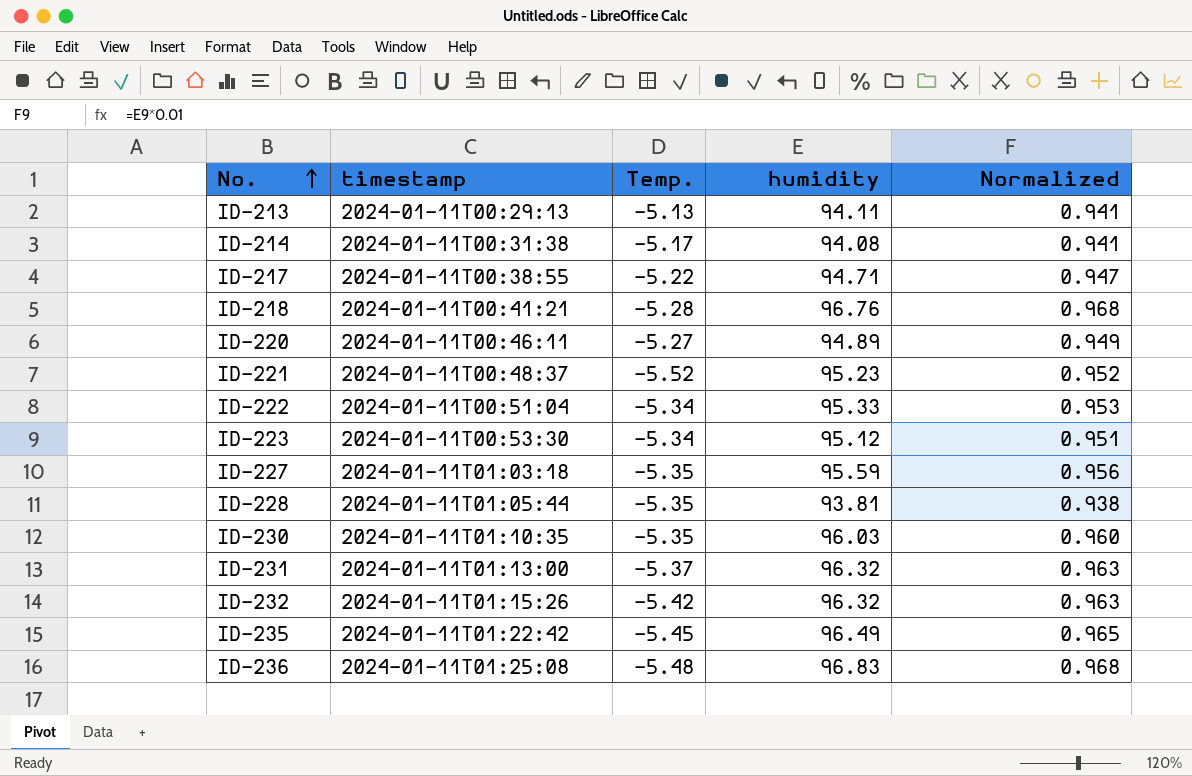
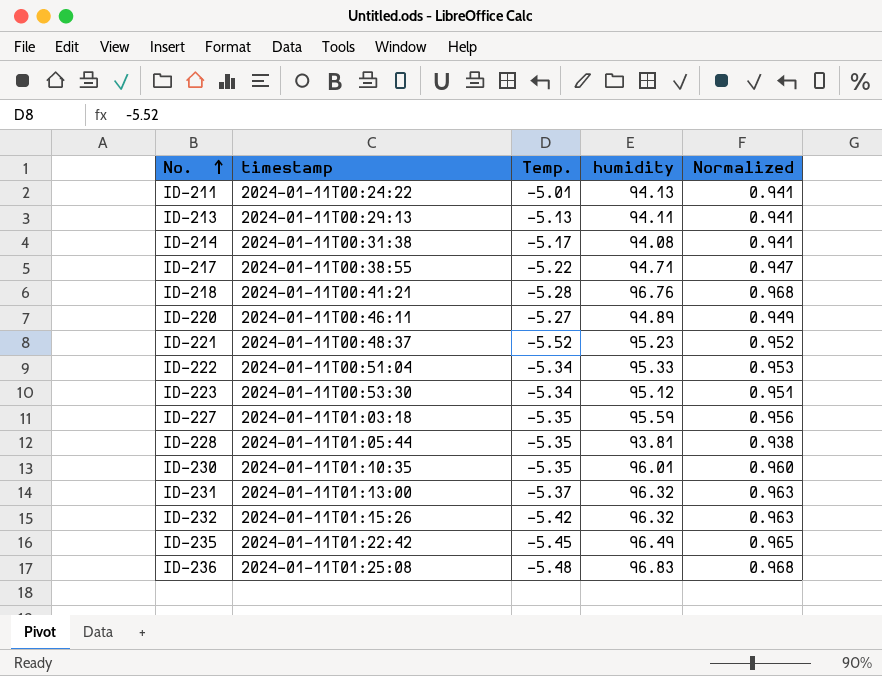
row ID-211: none -> 2024-01-11T00:24:22 | -5.01 | 94.13 | 0.941
ID-230 | humidity: 96.03 -> 96.01

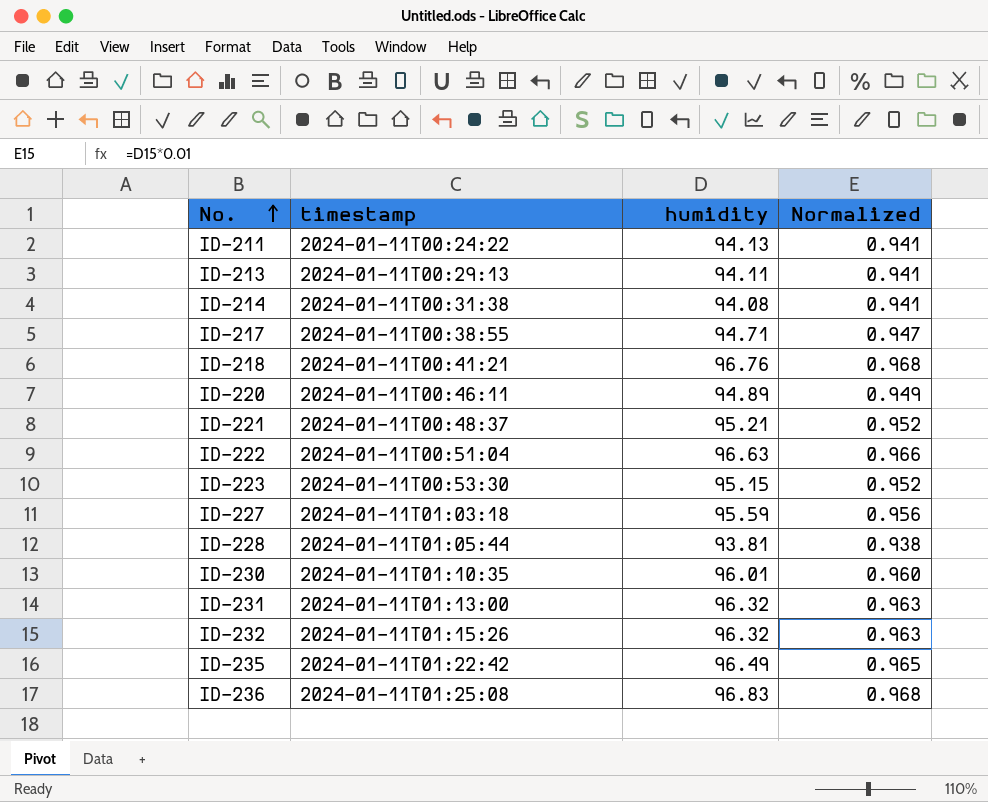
column Temp. | position: 3 -> none
ID-221 | humidity: 95.23 -> 95.21
ID-222 | humidity: 95.33 -> 96.63
ID-222 | Normalized: 0.953 -> 0.966
ID-223 | humidity: 95.12 -> 95.15
ID-223 | Normalized: 0.951 -> 0.952

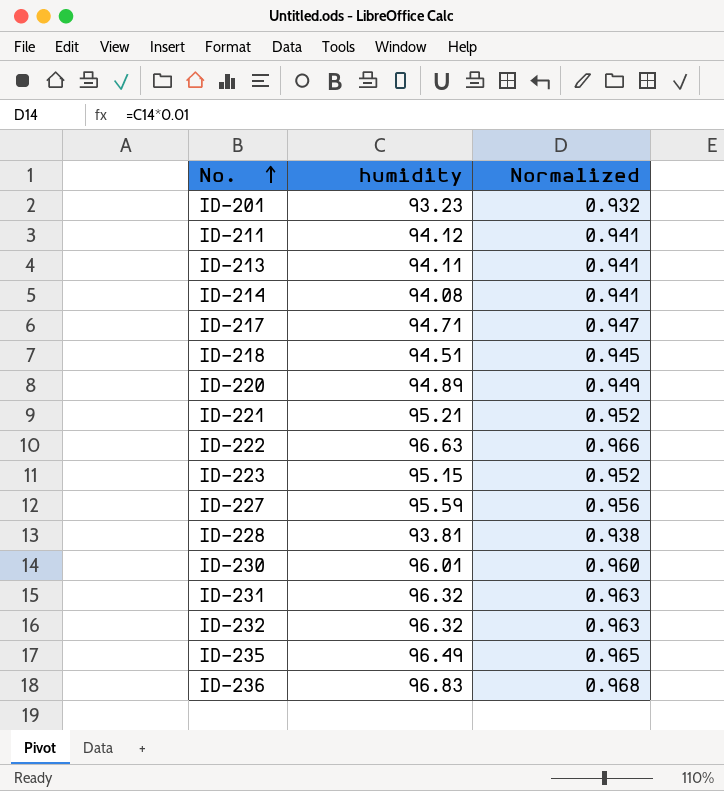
column timestamp | position: 2 -> none
row ID-201: none -> 93.23 | 0.932
ID-211 | humidity: 94.13 -> 94.12
ID-218 | humidity: 96.76 -> 94.51
ID-218 | Normalized: 0.968 -> 0.945

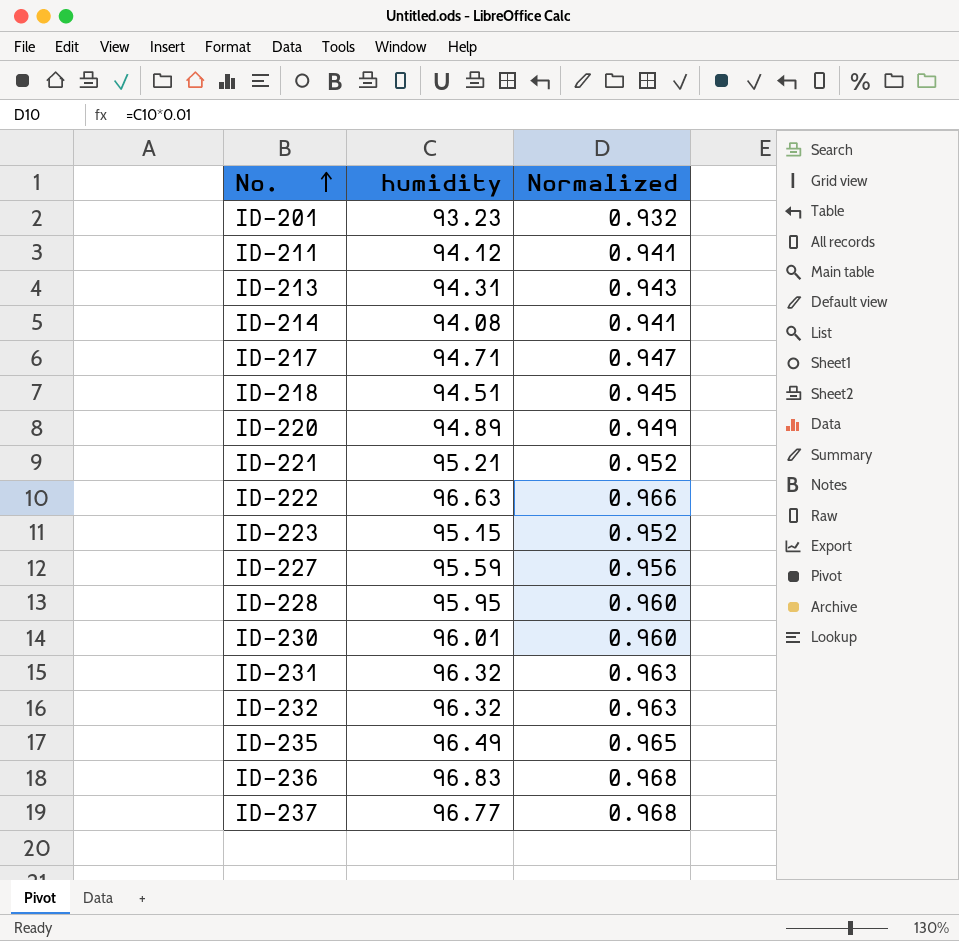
ID-213 | humidity: 94.11 -> 94.31
ID-213 | Normalized: 0.941 -> 0.943
ID-228 | humidity: 93.81 -> 95.95
ID-228 | Normalized: 0.938 -> 0.960
row ID-237: none -> 96.77 | 0.968

